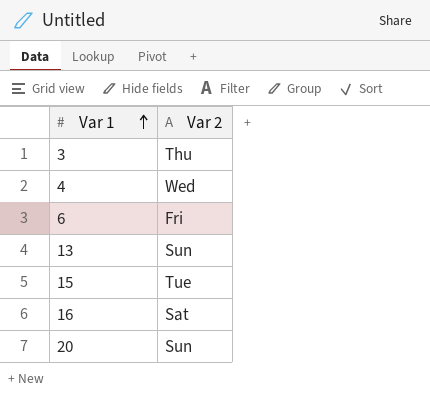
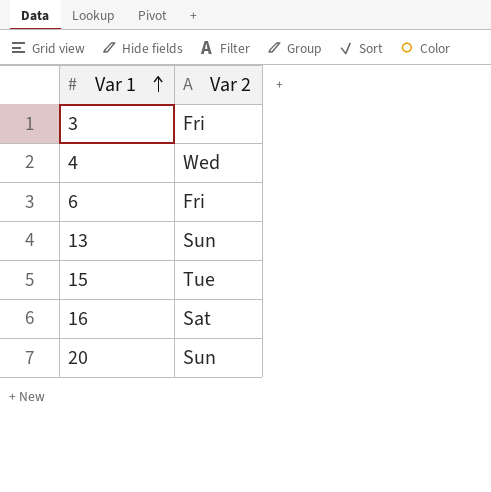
3 | Var 2: Thu -> Fri

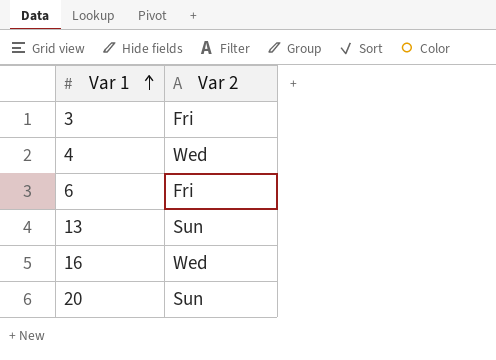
row 15: Tue -> none
16 | Var 2: Sat -> Wed

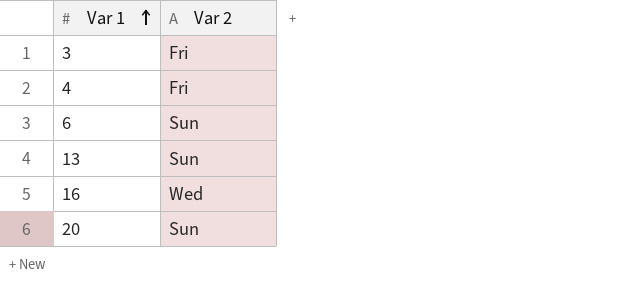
4 | Var 2: Wed -> Fri
6 | Var 2: Fri -> Sun

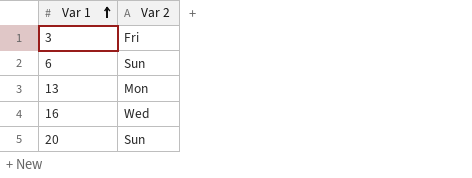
row 4: Fri -> none
13 | Var 2: Sun -> Mon

